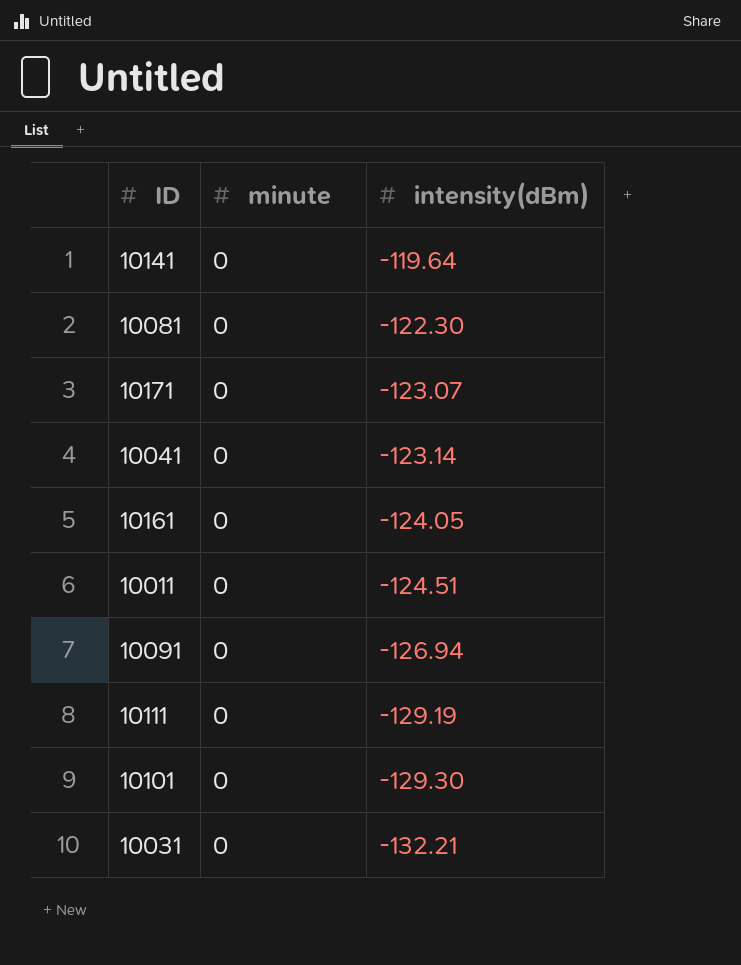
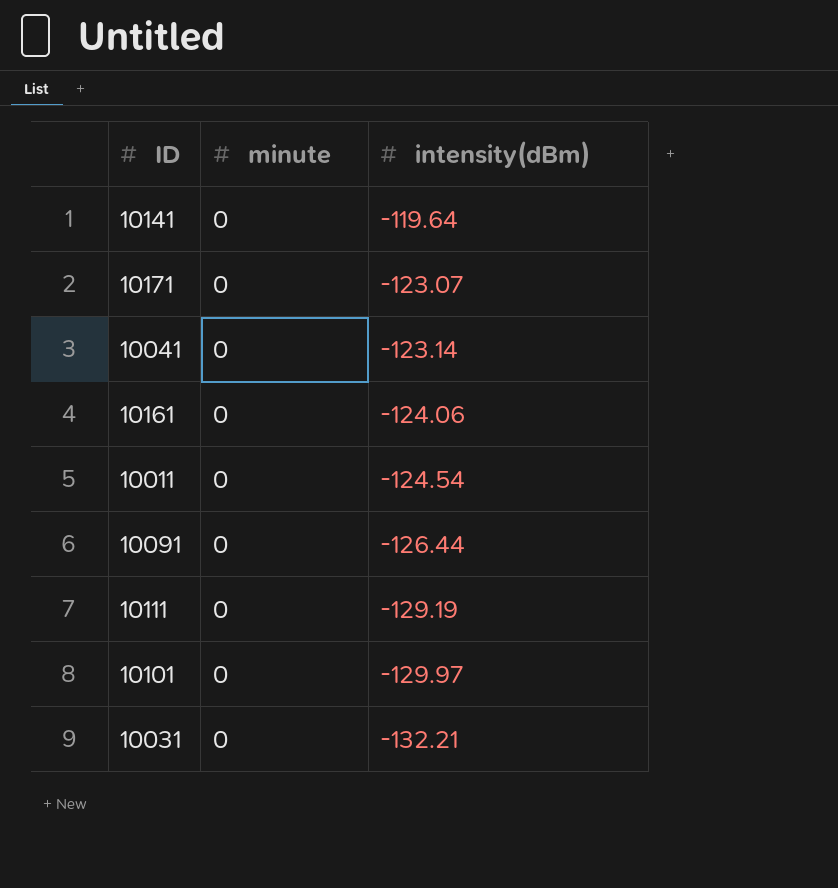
row 10081: 0 | -122.30 -> none
10161 | intensity(dBm): -124.05 -> -124.06
10011 | intensity(dBm): -124.51 -> -124.54
10091 | intensity(dBm): -126.94 -> -126.44
10101 | intensity(dBm): -129.30 -> -129.97

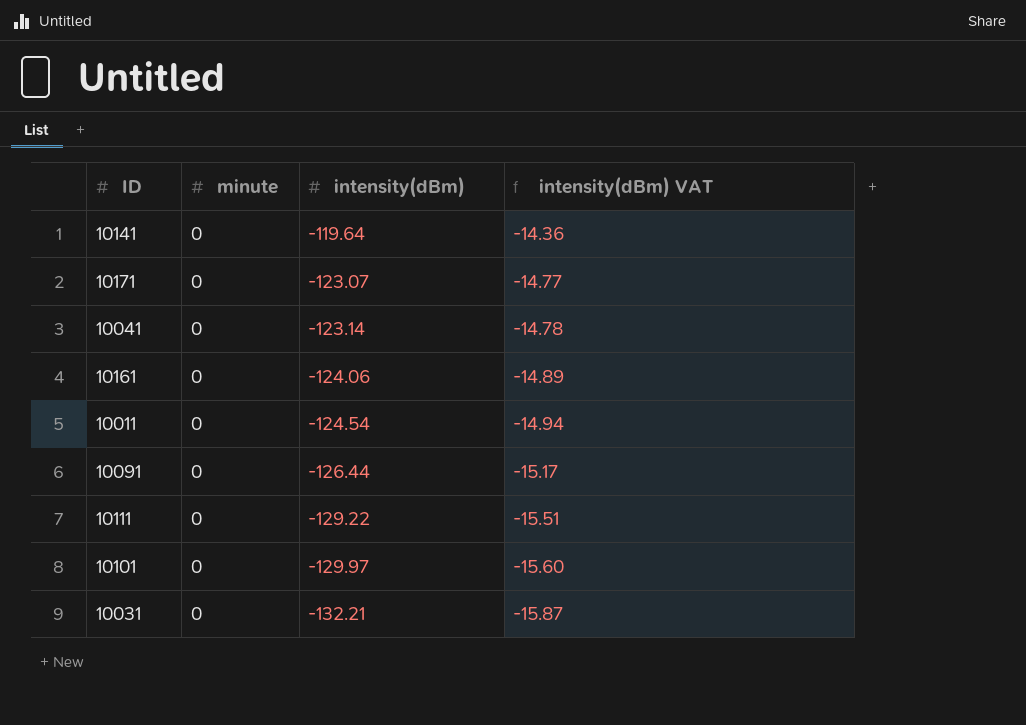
column intensity(dBm) VAT | formula: none -> [intensity(dBm)] * 0.12
10111 | intensity(dBm): -129.19 -> -129.22

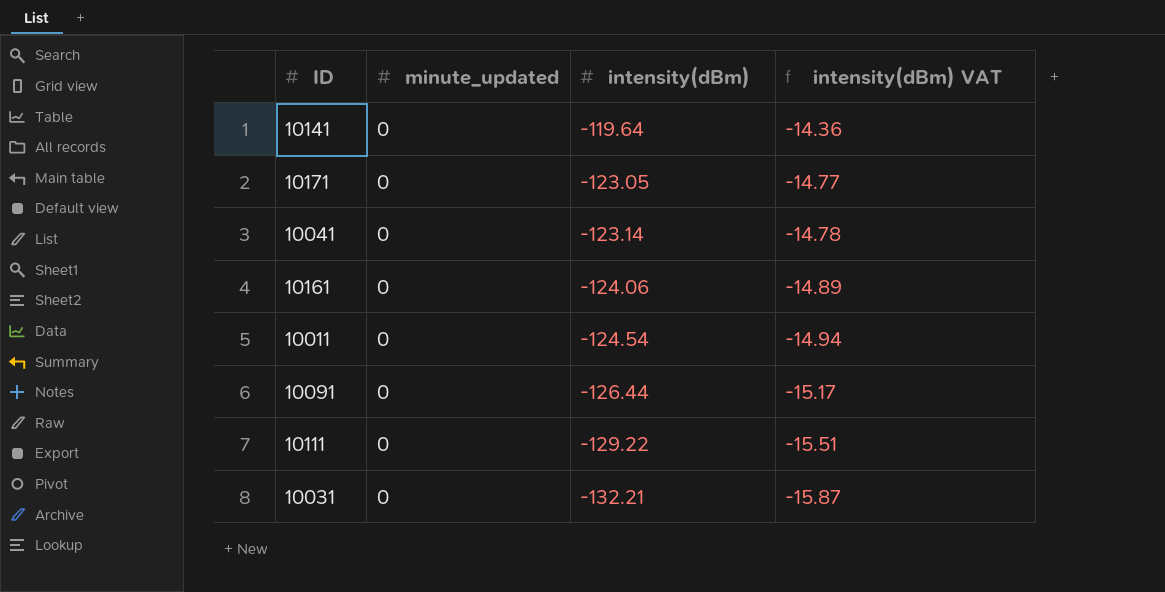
column name: minute -> minute_updated
row 10101: 0 | -129.97 | -15.60 -> none
10171 | intensity(dBm): -123.07 -> -123.05

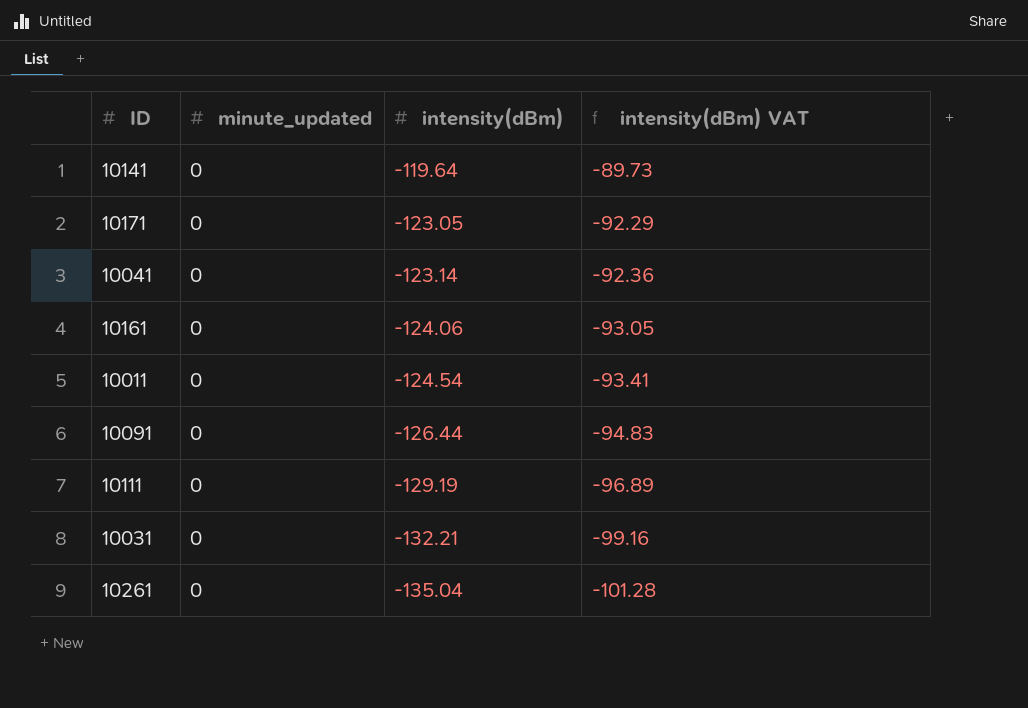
column intensity(dBm) VAT | formula: [intensity(dBm)] * 0.12 -> [intensity(dBm)] * 0.75
10111 | intensity(dBm): -129.22 -> -129.19
row 10261: none -> 0 | -135.04 | -101.28

